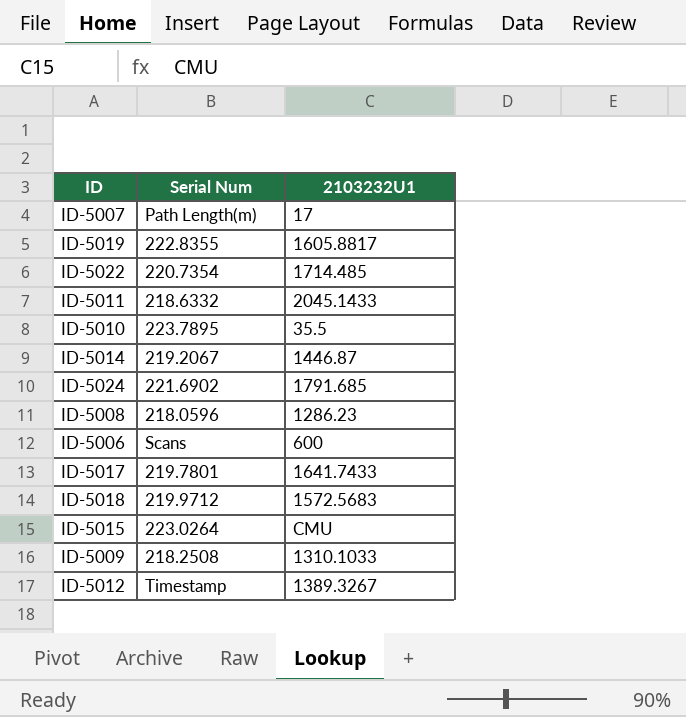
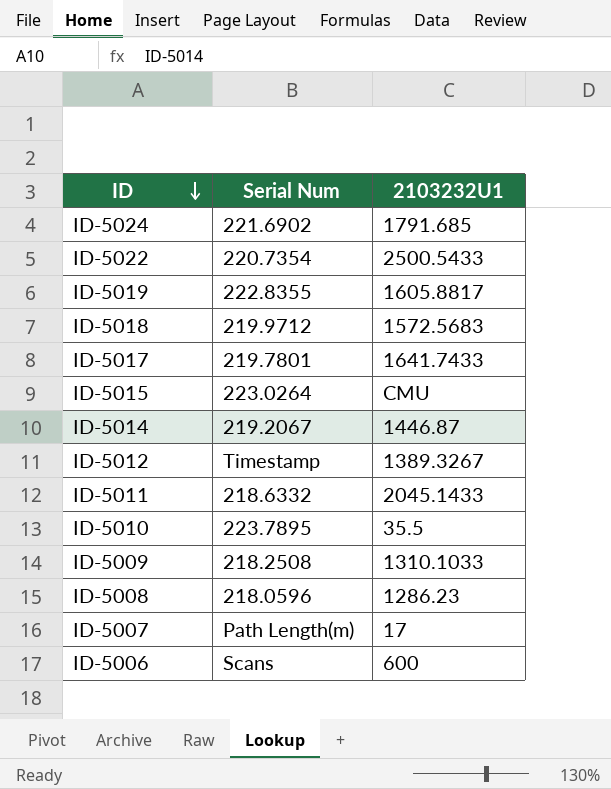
row order: none -> ID descending
ID-5022 | 2103232U1: 1714.485 -> 2500.5433

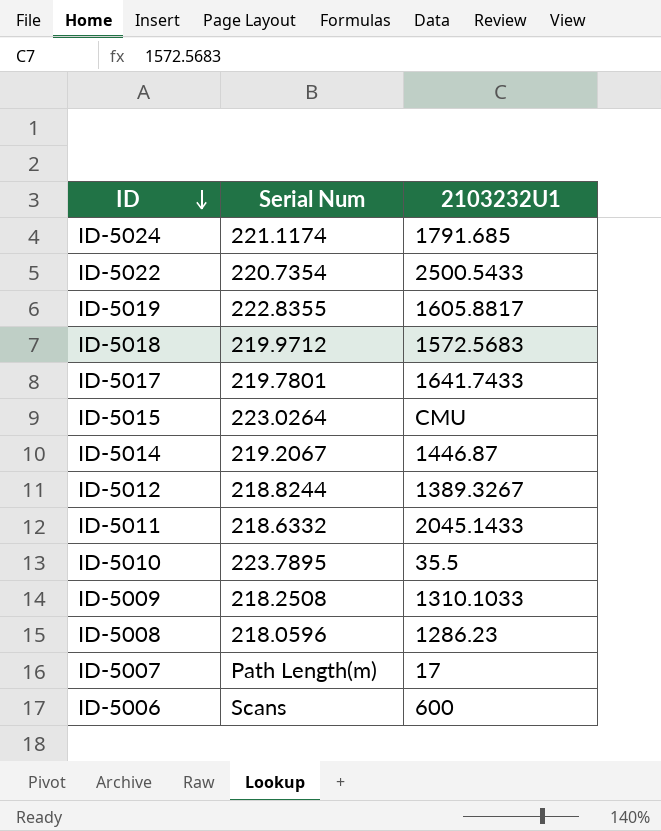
ID-5024 | Serial Num: 221.6902 -> 221.1174
ID-5012 | Serial Num: Timestamp -> 218.8244

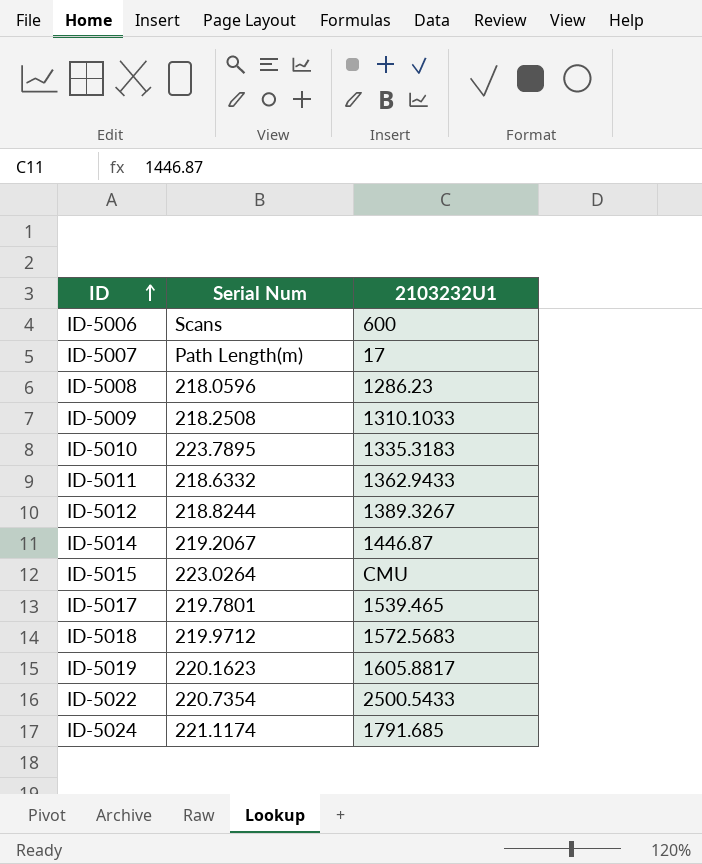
row order: ID descending -> ID ascending
ID-5010 | 2103232U1: 35.5 -> 1335.3183
ID-5011 | 2103232U1: 2045.1433 -> 1362.9433
ID-5017 | 2103232U1: 1641.7433 -> 1539.465
ID-5019 | Serial Num: 222.8355 -> 220.1623

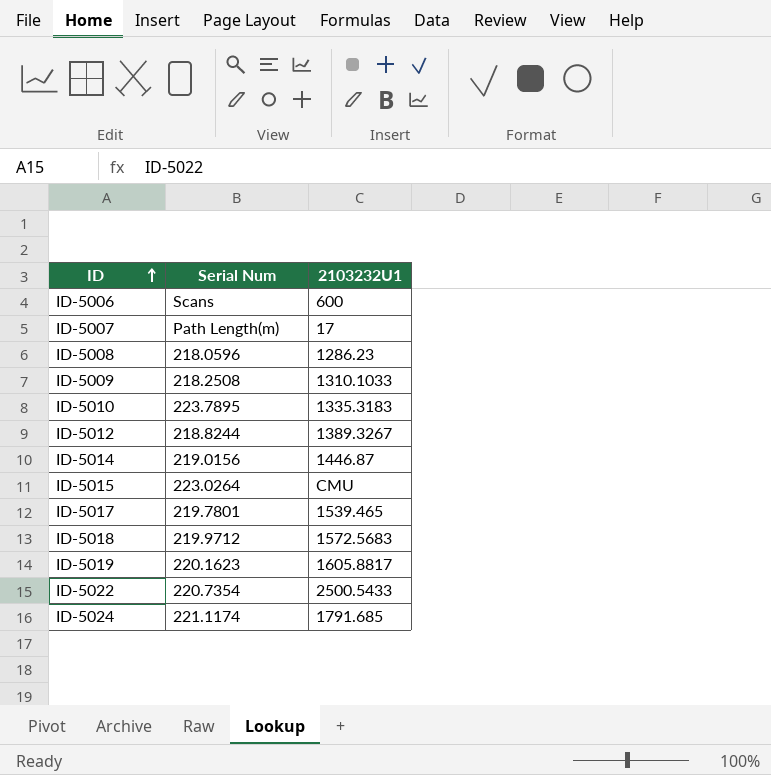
row ID-5011: 218.6332 | 1362.9433 -> none
ID-5014 | Serial Num: 219.2067 -> 219.0156

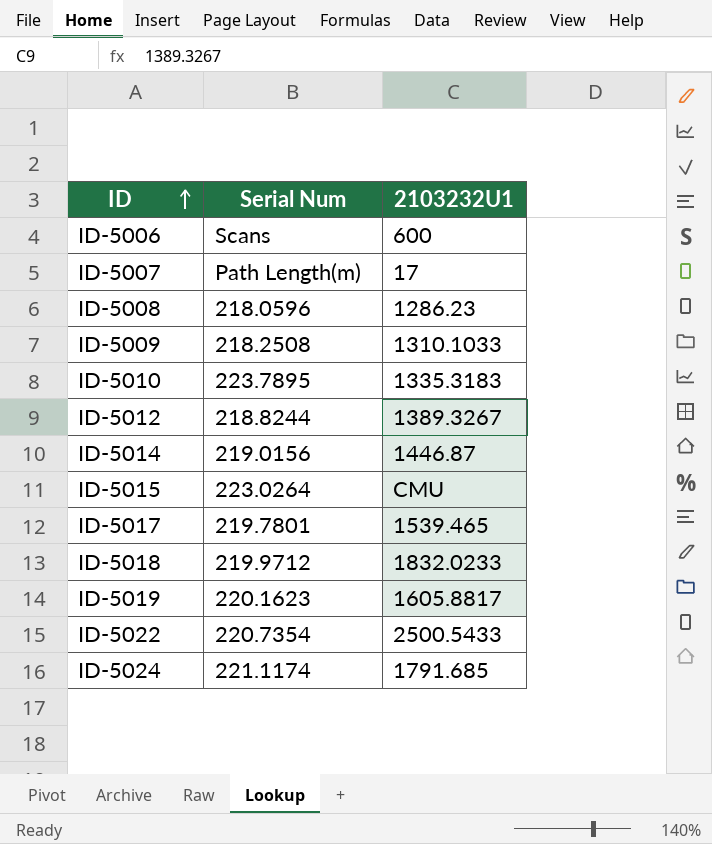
ID-5018 | 2103232U1: 1572.5683 -> 1832.0233

